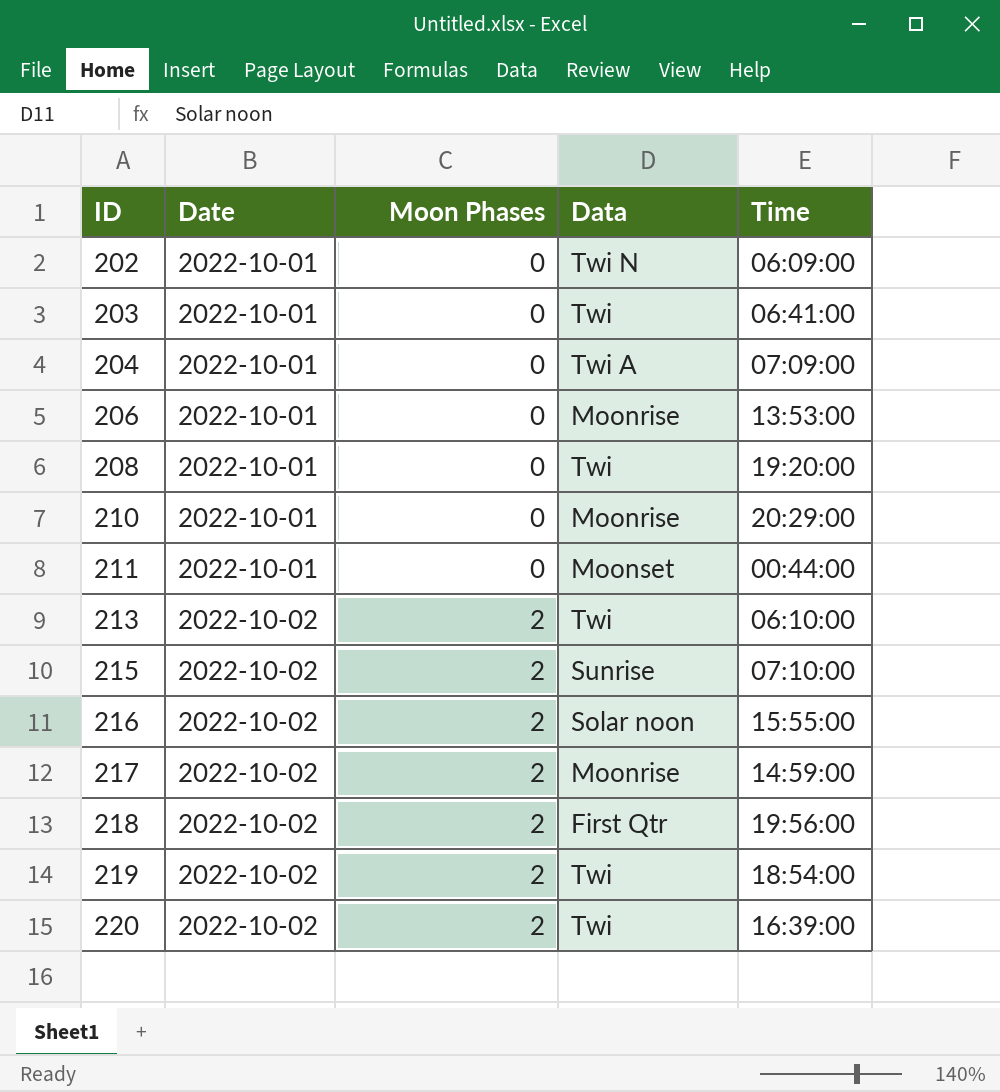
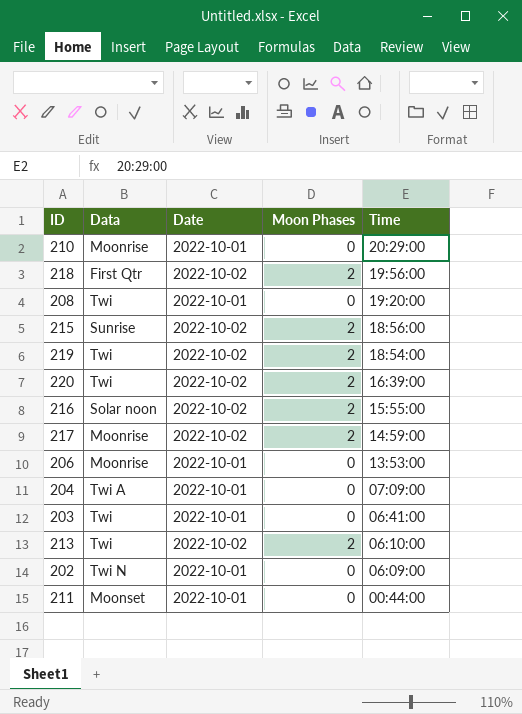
row order: ID ascending -> Time descending
column Data | position: 4 -> 2
215 | Time: 07:10:00 -> 18:56:00

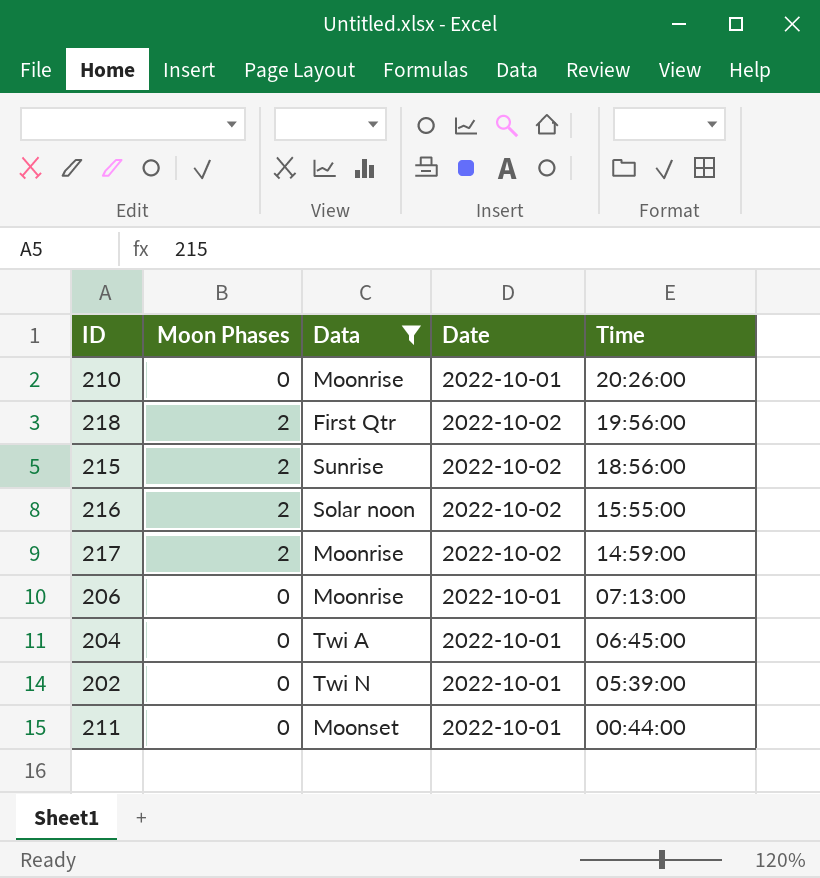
filter: none -> Data != Twi
column Moon Phases | position: 4 -> 2
210 | Time: 20:29:00 -> 20:26:00
206 | Time: 13:53:00 -> 07:13:00
204 | Time: 07:09:00 -> 06:45:00
202 | Time: 06:09:00 -> 05:39:00

